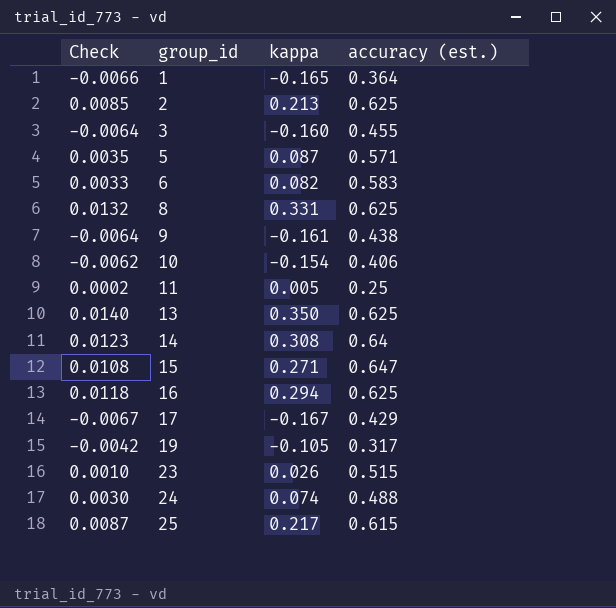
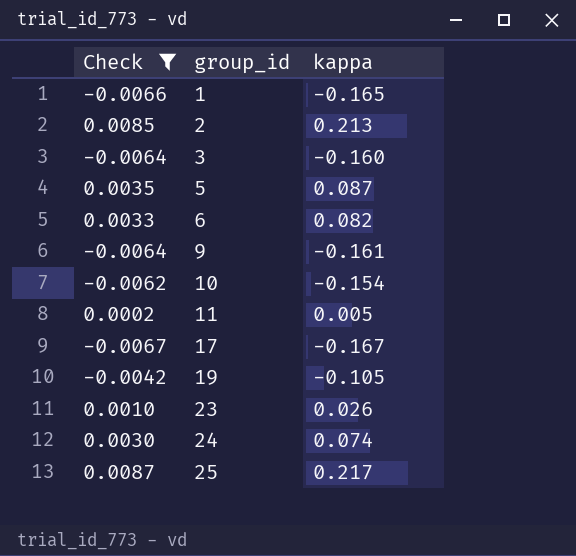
filter: none -> Check <= 0.0087
column accuracy (est.) | position: 4 -> none

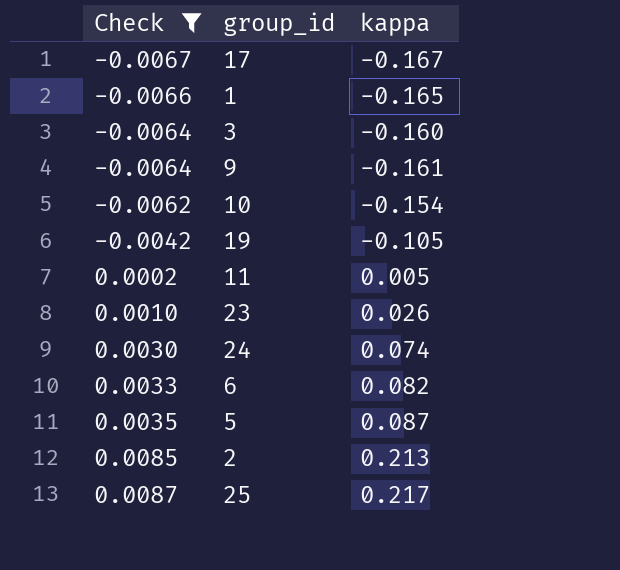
row order: group_id ascending -> Check ascending

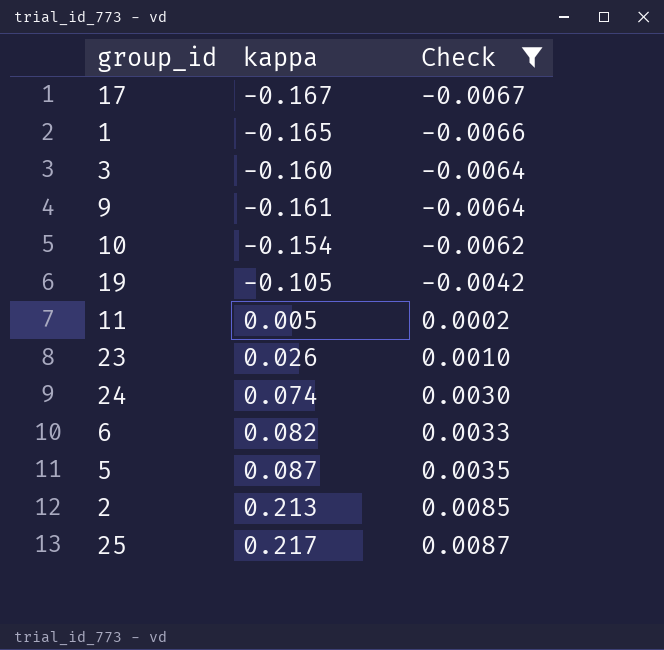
column Check | position: 1 -> 3

